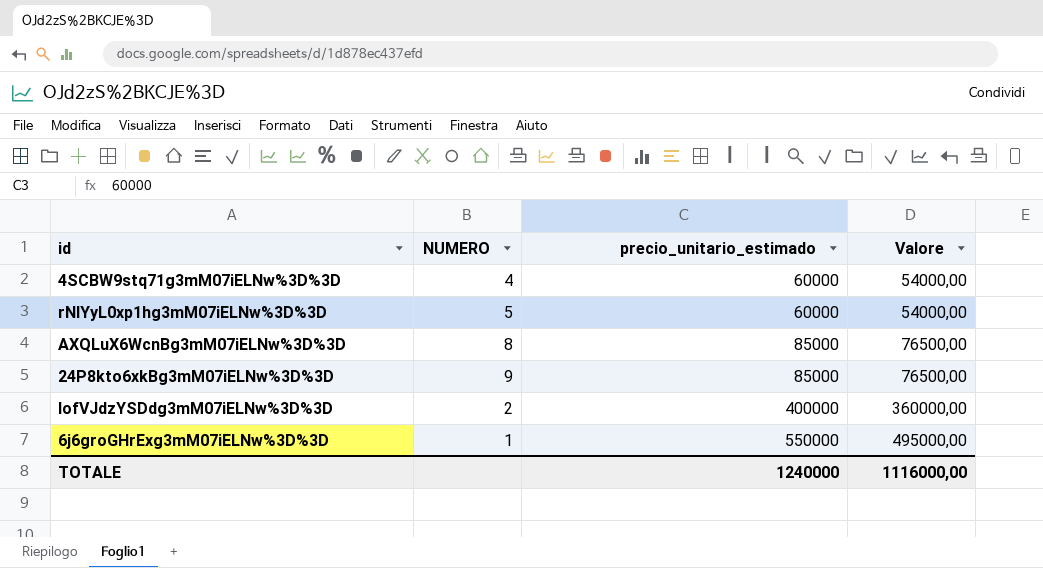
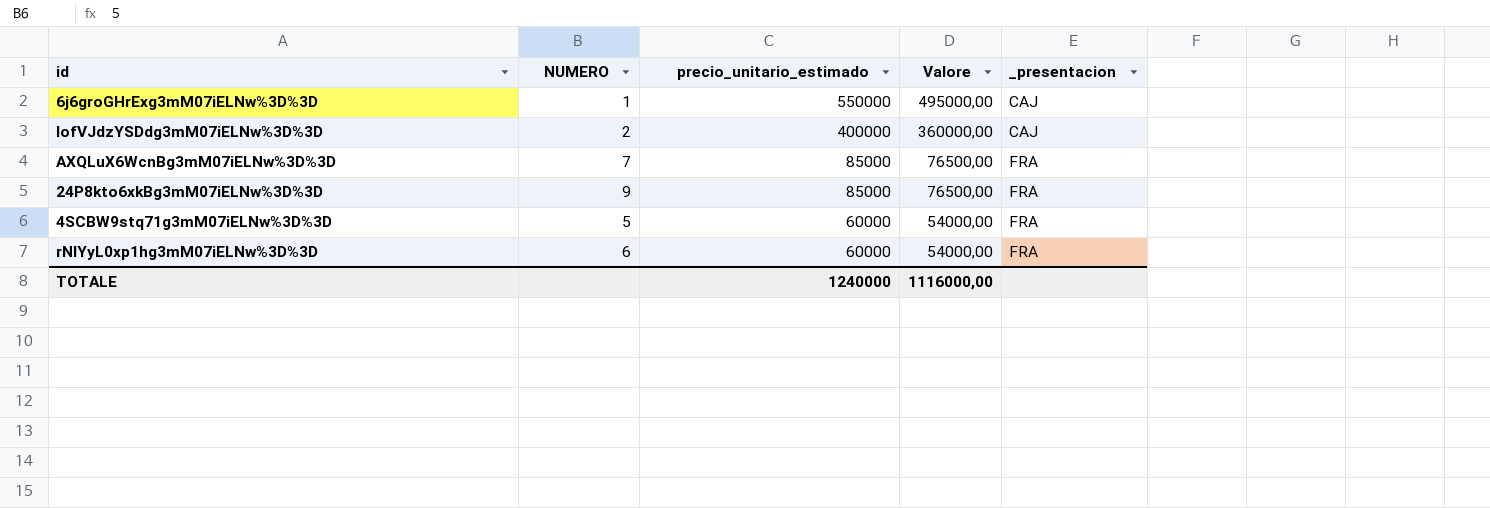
row order: precio_unitario_estimado ascending -> precio_unitario_estimado descending
column _presentacion | position: none -> 5
AXQLuX6WcnBg3mM07iELNw%3D%3D | NUMERO: 8 -> 7
4SCBW9stq71g3mM07iELNw%3D%3D | NUMERO: 4 -> 5
rNlYyL0xp1hg3mM07iELNw%3D%3D | NUMERO: 5 -> 6

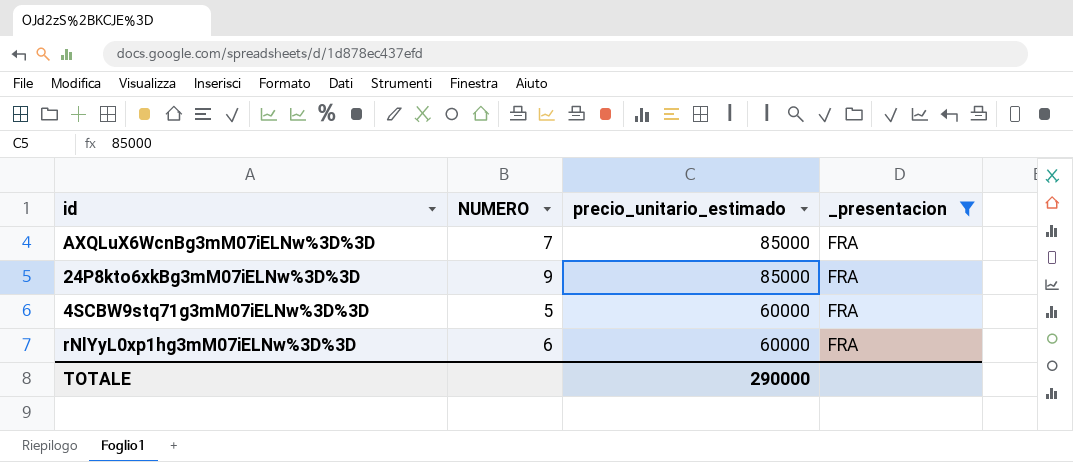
filter: none -> _presentacion = FRA
column Valore | formula: [precio_unitario_estimado] * 0,9 -> none
TOTALE | precio_unitario_estimado: 1240000 -> 290000

